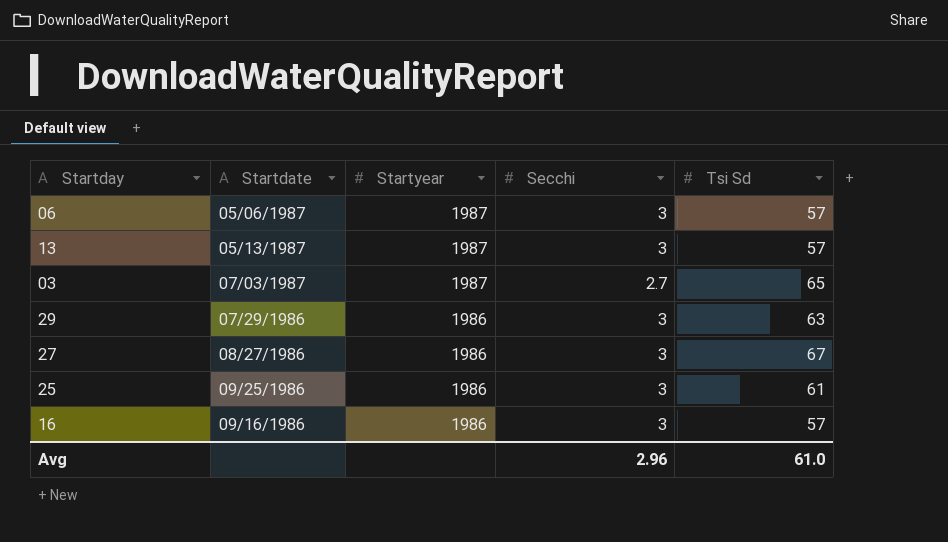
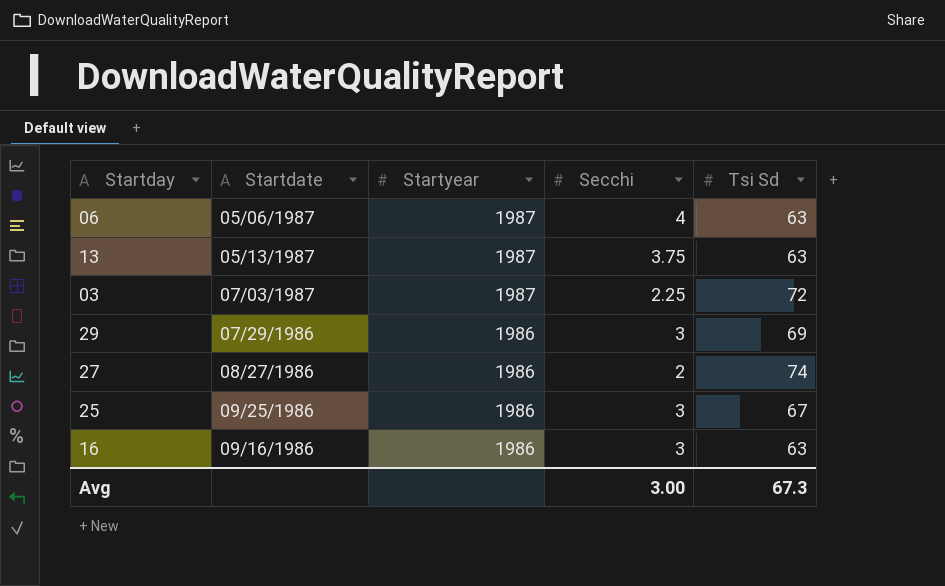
06 | Secchi: 3 -> 4
06 | Tsi Sd: 57 -> 63
13 | Secchi: 3 -> 3.75
13 | Tsi Sd: 57 -> 63
03 | Secchi: 2.7 -> 2.25
03 | Tsi Sd: 65 -> 72
29 | Tsi Sd: 63 -> 69
27 | Secchi: 3 -> 2
27 | Tsi Sd: 67 -> 74
25 | Tsi Sd: 61 -> 67
16 | Tsi Sd: 57 -> 63
Avg | Secchi: 2.96 -> 3.00
Avg | Tsi Sd: 61.0 -> 67.3

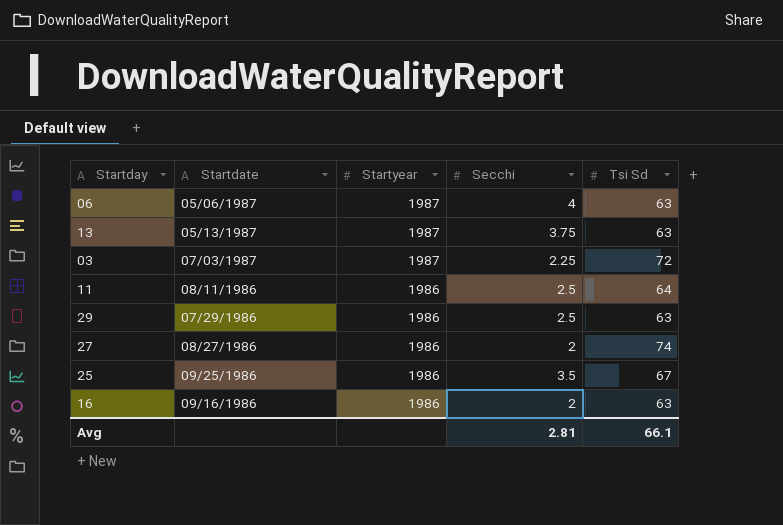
row 11: none -> 08/11/1986 | 1986 | 2.5 | 64
29 | Secchi: 3 -> 2.5
29 | Tsi Sd: 69 -> 63
25 | Secchi: 3 -> 3.5
16 | Secchi: 3 -> 2
Avg | Secchi: 3.00 -> 2.81
Avg | Tsi Sd: 67.3 -> 66.1

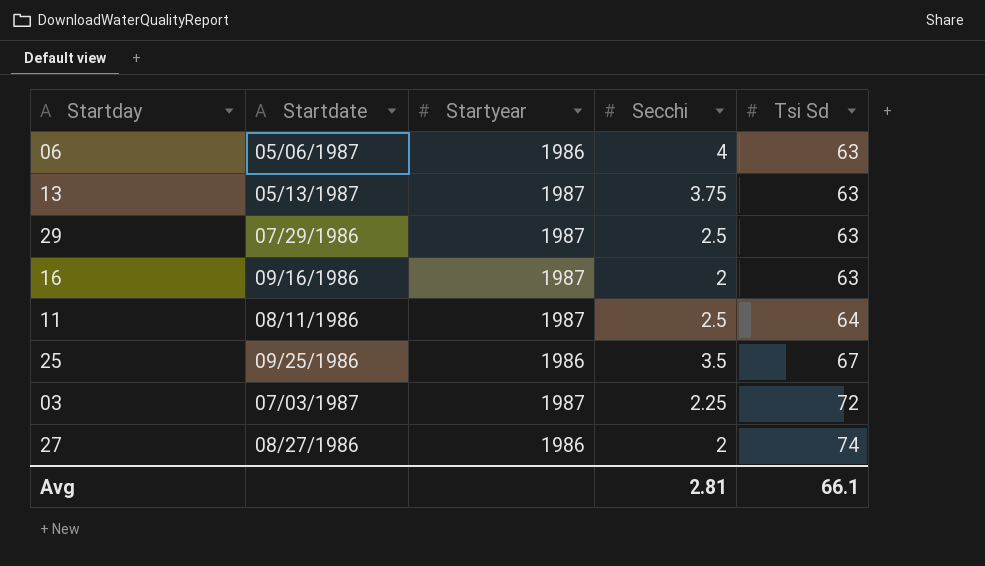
row order: Startyear descending -> Tsi Sd ascending
06 | Startyear: 1987 -> 1986
29 | Startyear: 1986 -> 1987
16 | Startyear: 1986 -> 1987
11 | Startyear: 1986 -> 1987

